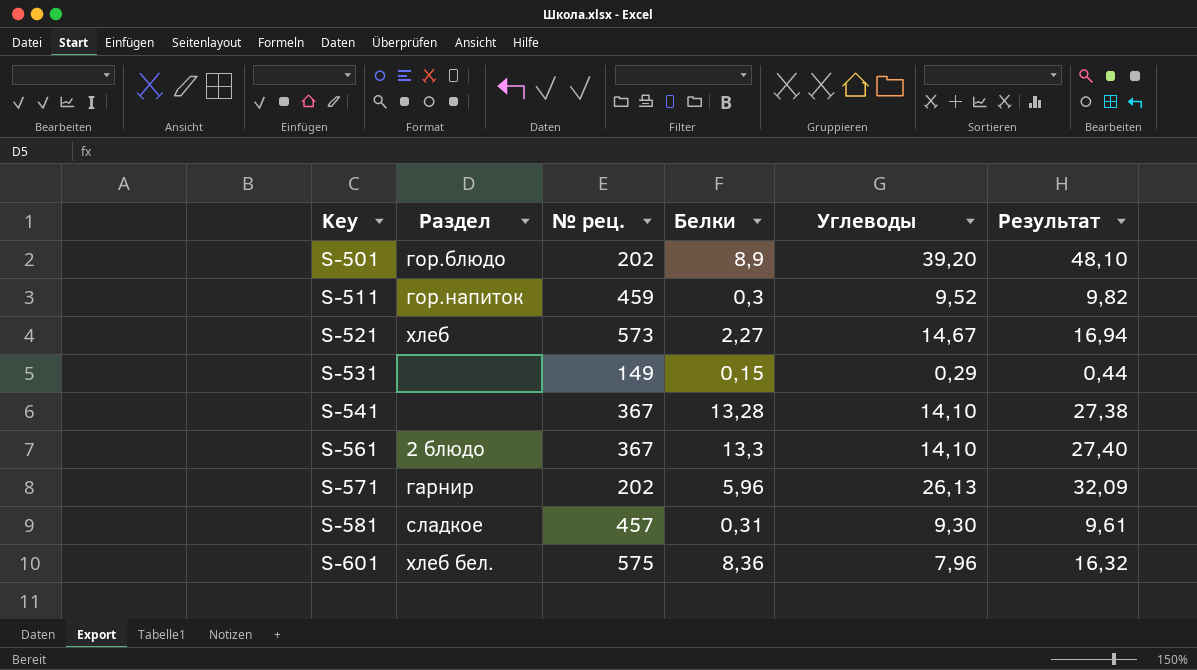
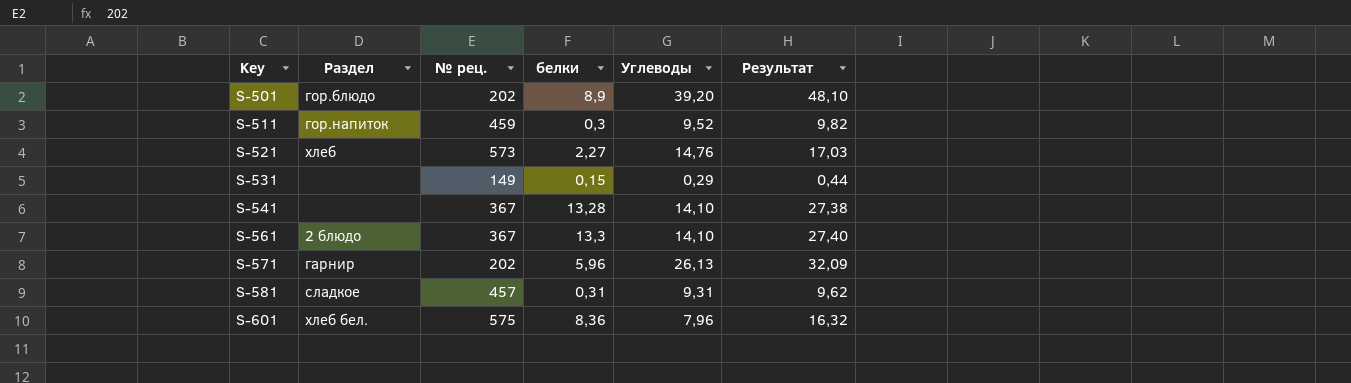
column name: Белки -> белки
S-521 | Углеводы: 14,67 -> 14,76
S-521 | Результат: 16,94 -> 17,03
S-581 | Углеводы: 9,30 -> 9,31
S-581 | Результат: 9,61 -> 9,62

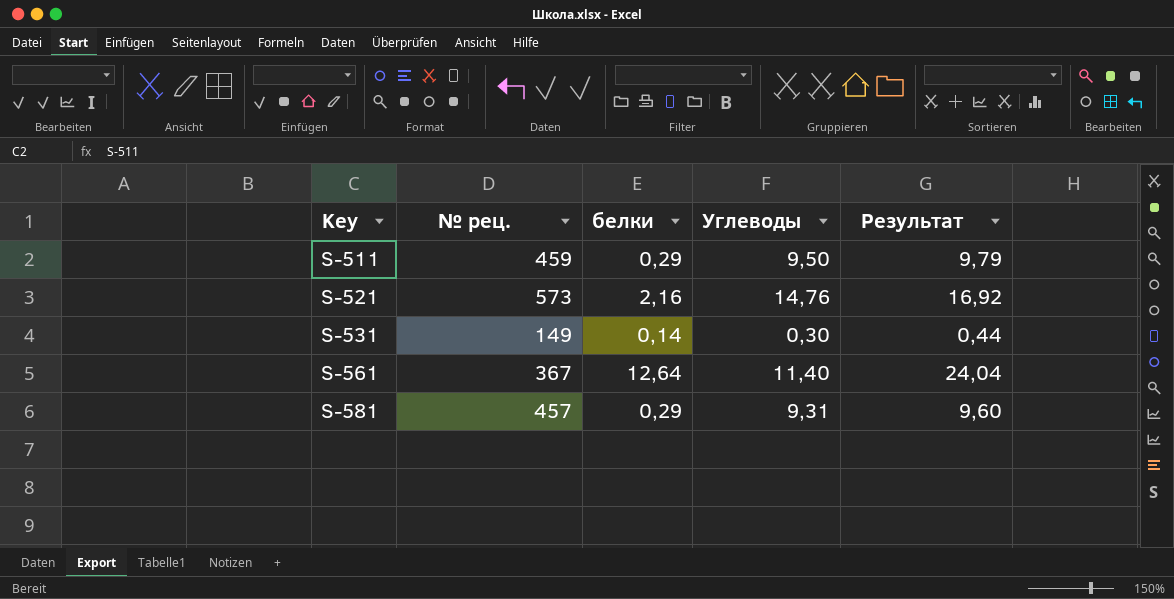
column Раздел | position: 2 -> none
row S-501: гор.блюдо | 202 | 8,9 | 39,20 | 48,10 -> none
row S-541: none | 367 | 13,28 | 14,10 | 27,38 -> none
row S-571: гарнир | 202 | 5,96 | 26,13 | 32,09 -> none
row S-601: хлеб бел. | 575 | 8,36 | 7,96 | 16,32 -> none
S-511 | белки: 0,3 -> 0,29
S-511 | Углеводы: 9,52 -> 9,50
S-511 | Результат: 9,82 -> 9,79
S-521 | белки: 2,27 -> 2,16
S-521 | Результат: 17,03 -> 16,92
S-531 | белки: 0,15 -> 0,14
S-531 | Углеводы: 0,29 -> 0,30
S-561 | белки: 13,3 -> 12,64
S-561 | Углеводы: 14,10 -> 11,40
S-561 | Результат: 27,40 -> 24,04
S-581 | белки: 0,31 -> 0,29
S-581 | Результат: 9,62 -> 9,60

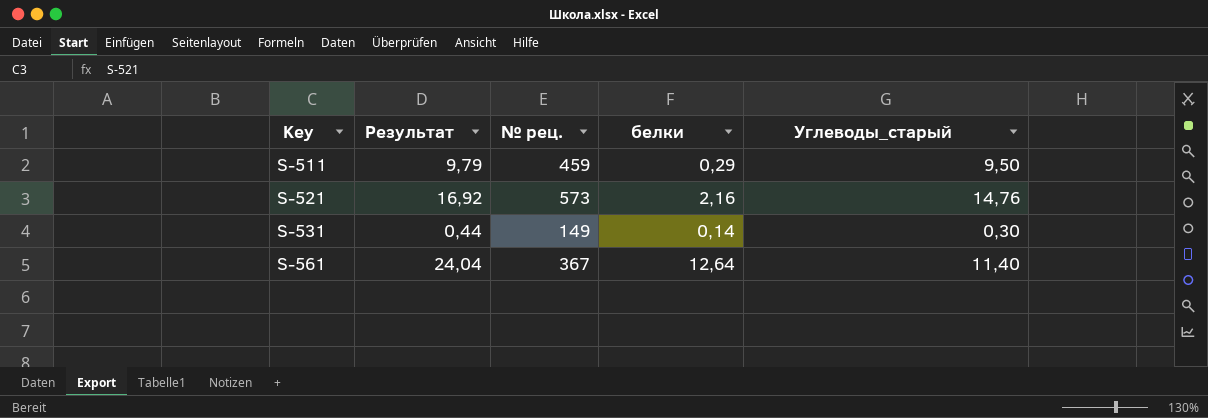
column Результат | position: 5 -> 2
column name: Углеводы -> Углеводы_старый
row S-581: 457 | 0,29 | 9,31 | 9,60 -> none

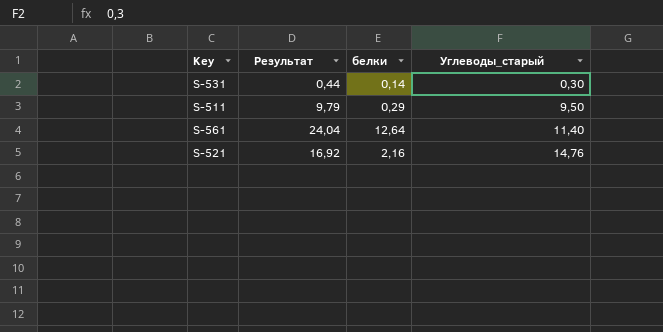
row order: Key ascending -> Углеводы_старый ascending
column № рец. | position: 3 -> none

